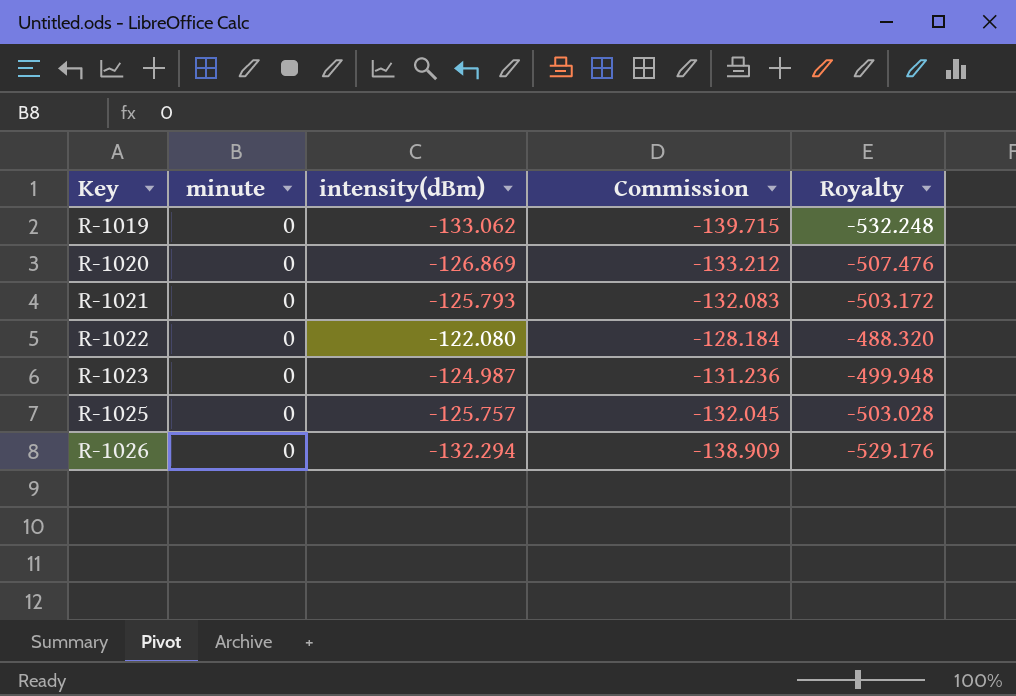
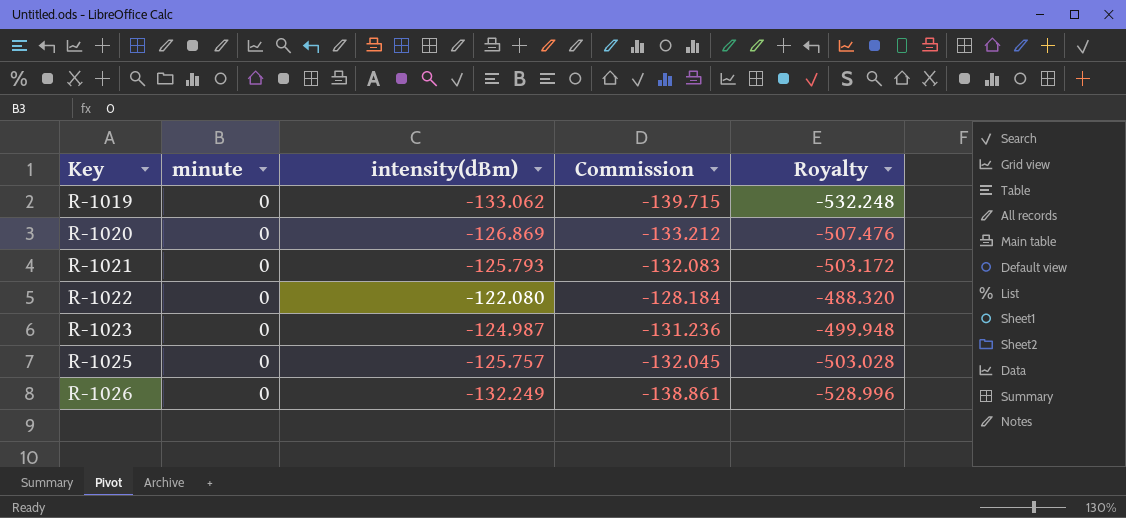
R-1026 | intensity(dBm): -132.294 -> -132.249
R-1026 | Commission: -138.909 -> -138.861
R-1026 | Royalty: -529.176 -> -528.996

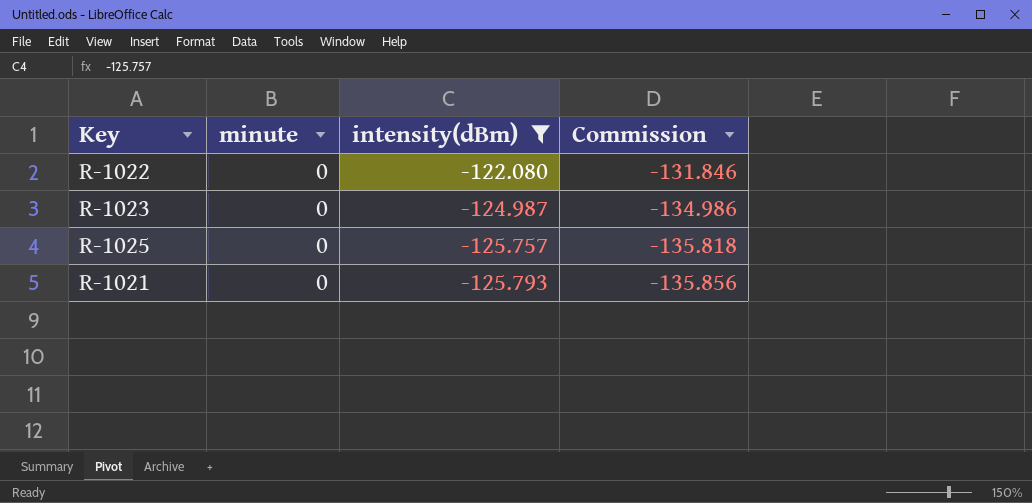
filter: none -> intensity(dBm) >= -125.793
row order: Key ascending -> intensity(dBm) descending
column Royalty | formula: [intensity(dBm)] * 4 -> none
column Commission | formula: [intensity(dBm)] * 1.05 -> [intensity(dBm)] * 1.08

